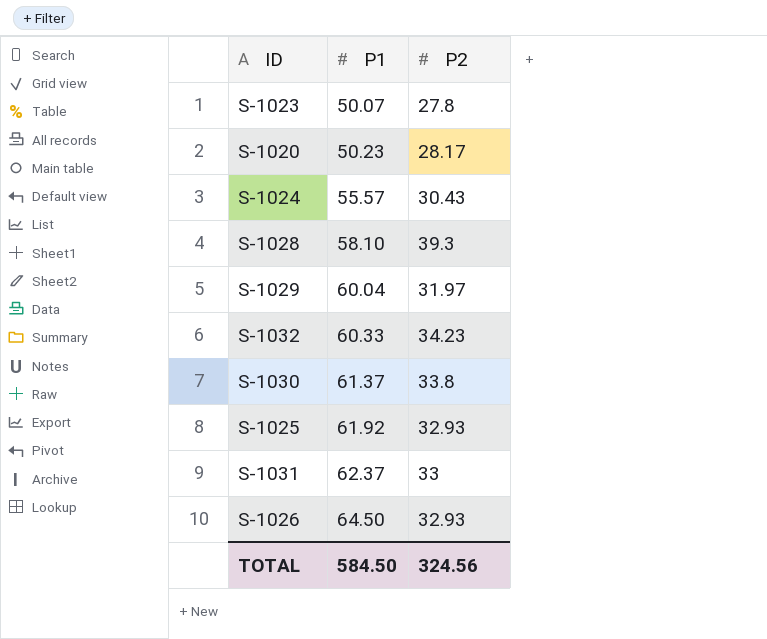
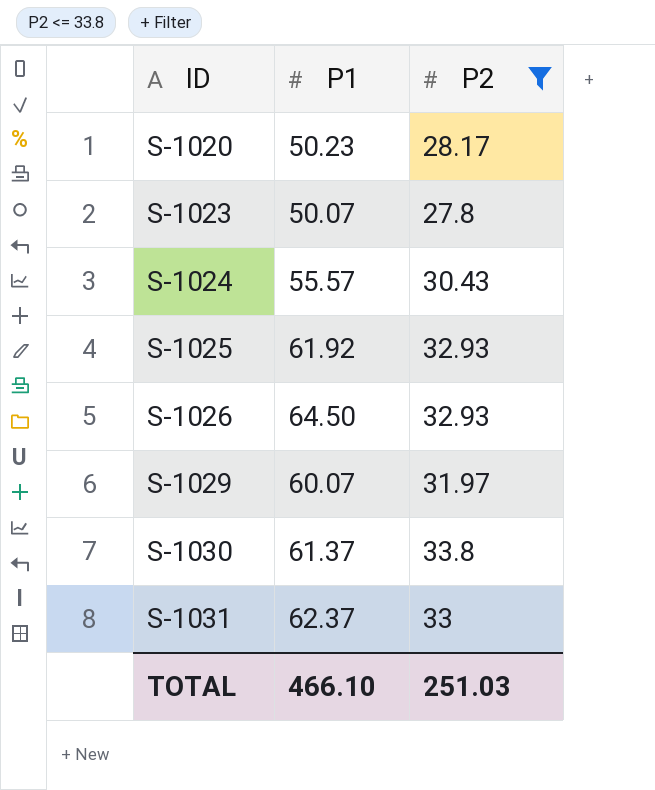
filter: none -> P2 <= 33.8
row order: P1 ascending -> ID ascending
S-1029 | P1: 60.04 -> 60.07
TOTAL | P1: 584.50 -> 466.10
TOTAL | P2: 324.56 -> 251.03

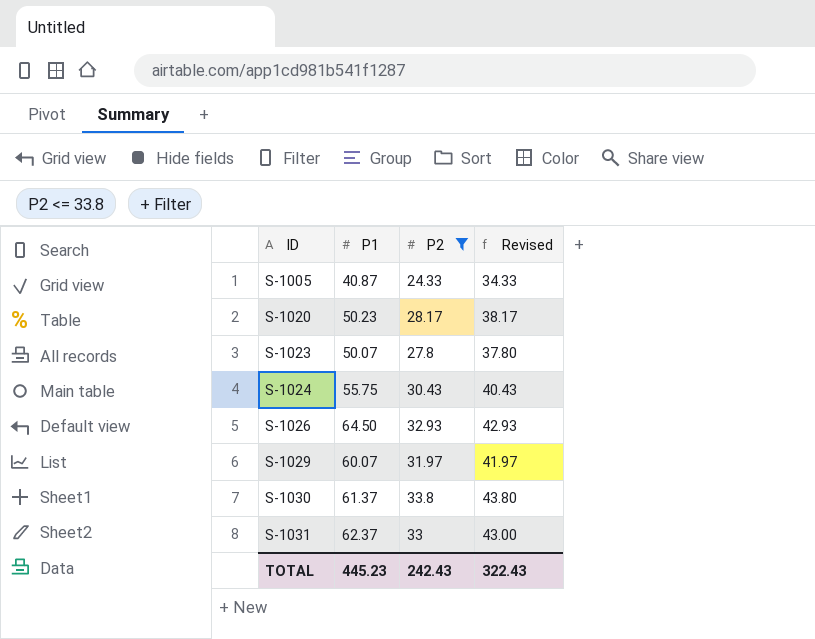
column Revised | formula: none -> [P2] + 10
row S-1025: 61.92 | 32.93 -> none
row S-1005: none -> 40.87 | 24.33 | 34.33
S-1024 | P1: 55.57 -> 55.75
TOTAL | P1: 466.10 -> 445.23
TOTAL | P2: 251.03 -> 242.43

